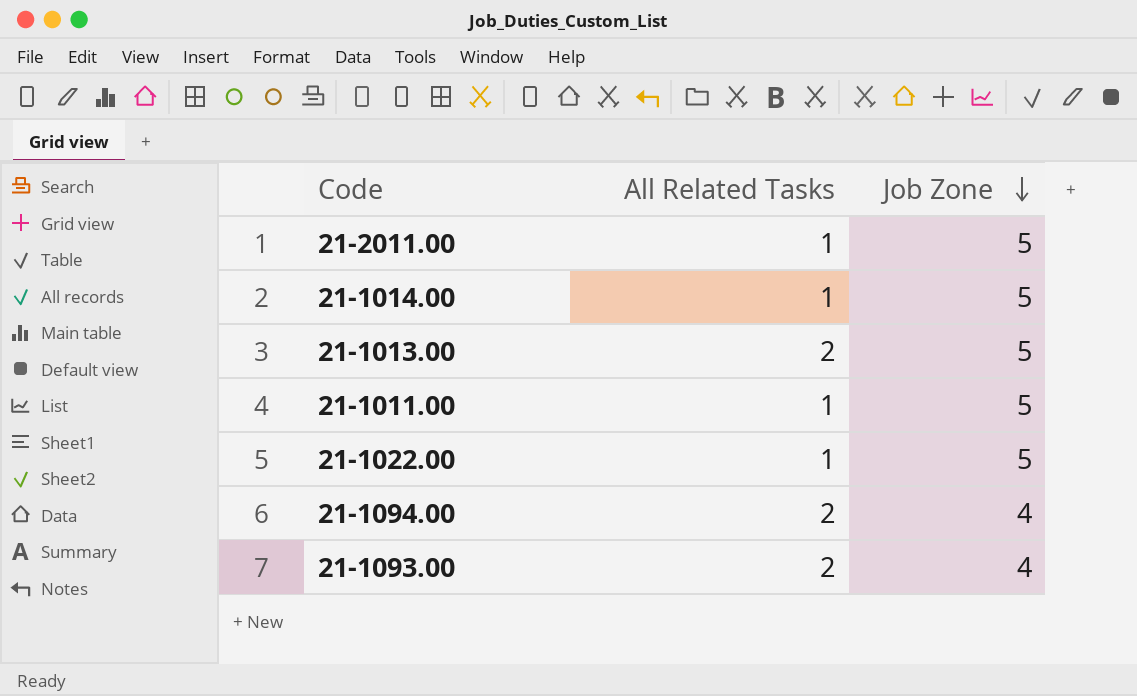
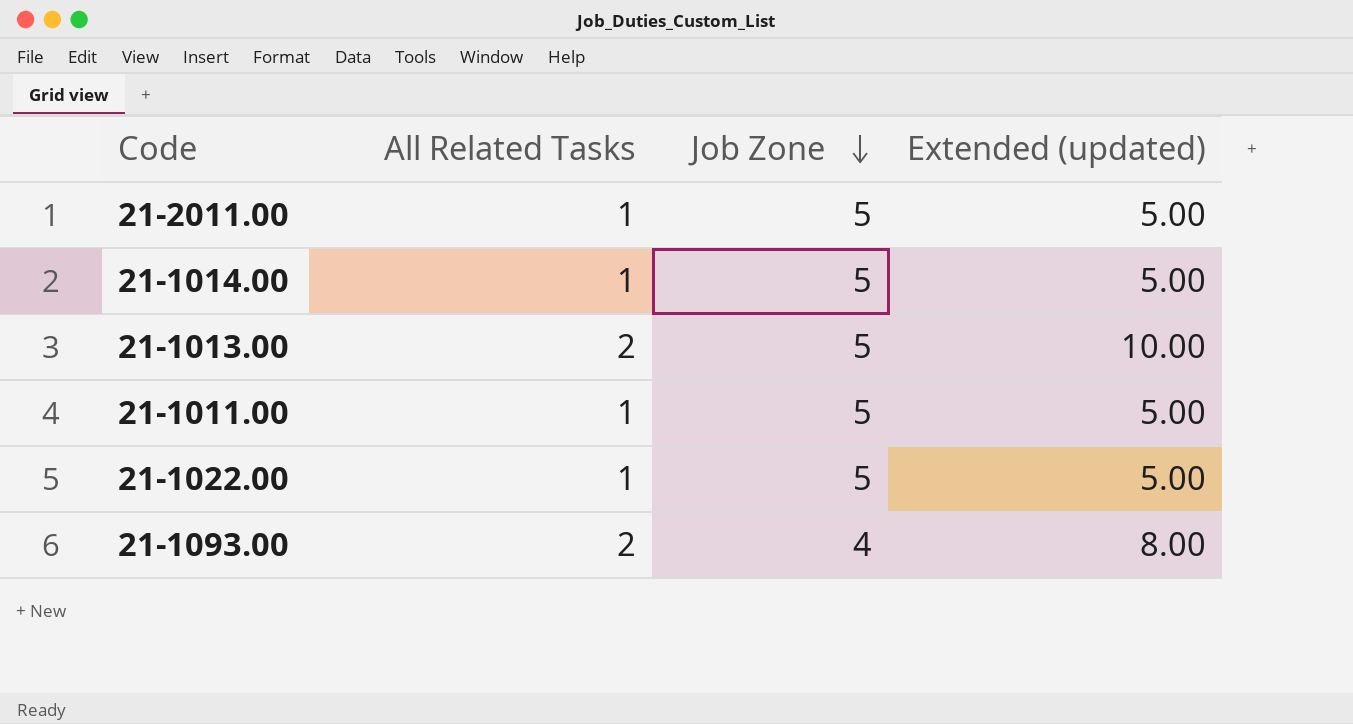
column Extended (updated) | formula: none -> [All Related Tasks] * [Job Zone]
row 21-1094.00: 2 | 4 -> none

